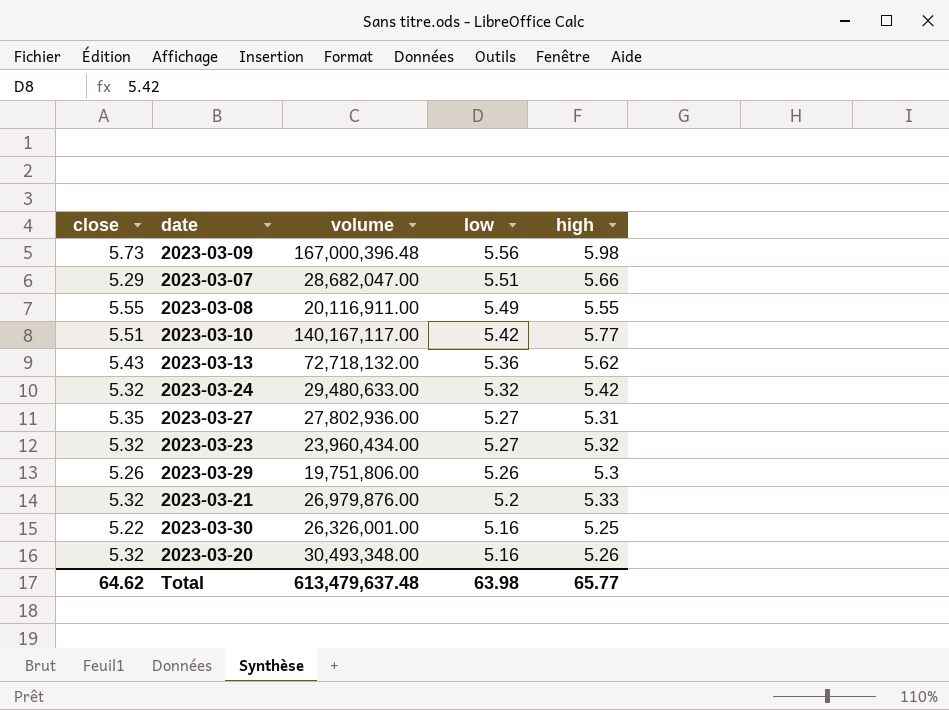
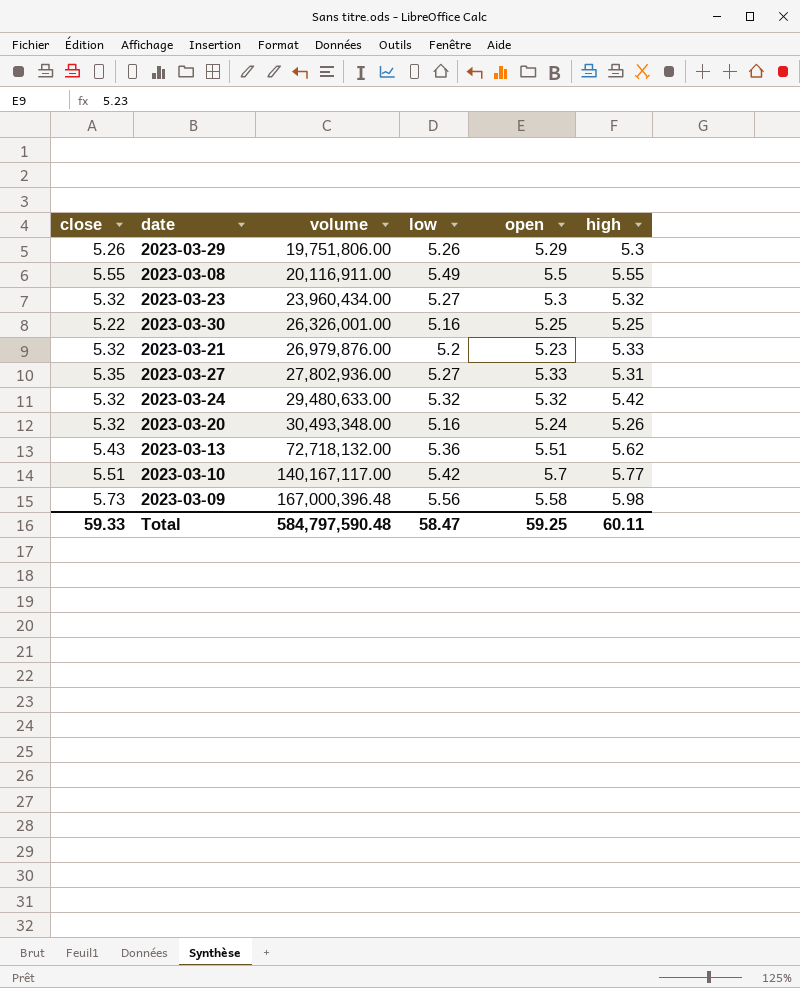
row order: low descending -> volume ascending
column open | position: none -> 5
row 2023-03-07: 5.29 | 28,682,047.00 | 5.51 | 5.66 -> none
Total | close: 64.62 -> 59.33
Total | volume: 613,479,637.48 -> 584,797,590.48
Total | low: 63.98 -> 58.47
Total | high: 65.77 -> 60.11

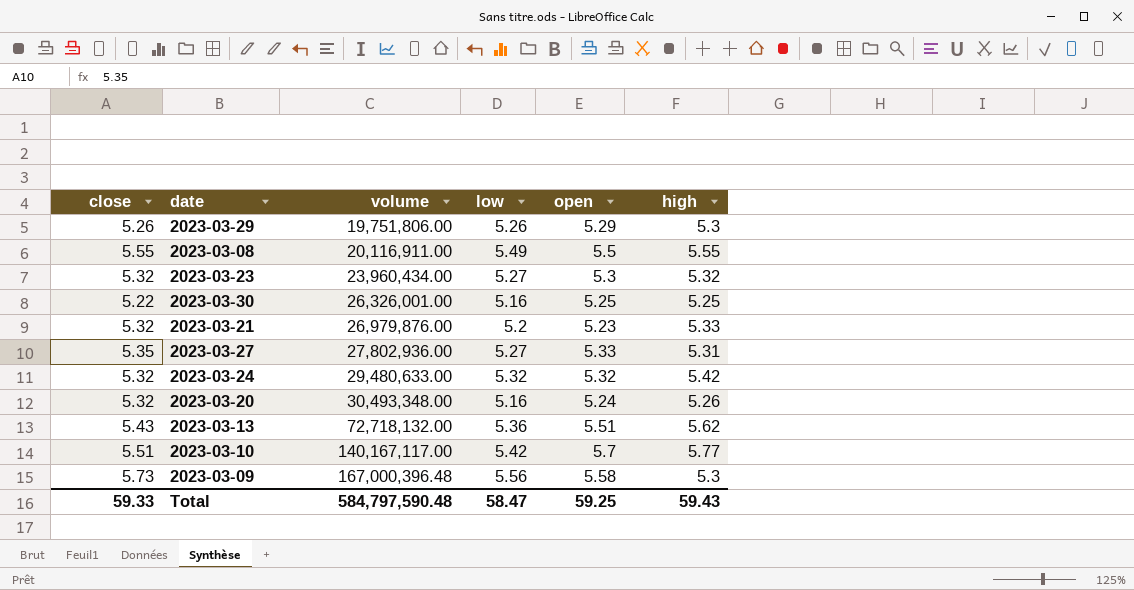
2023-03-09 | high: 5.98 -> 5.3
Total | high: 60.11 -> 59.43

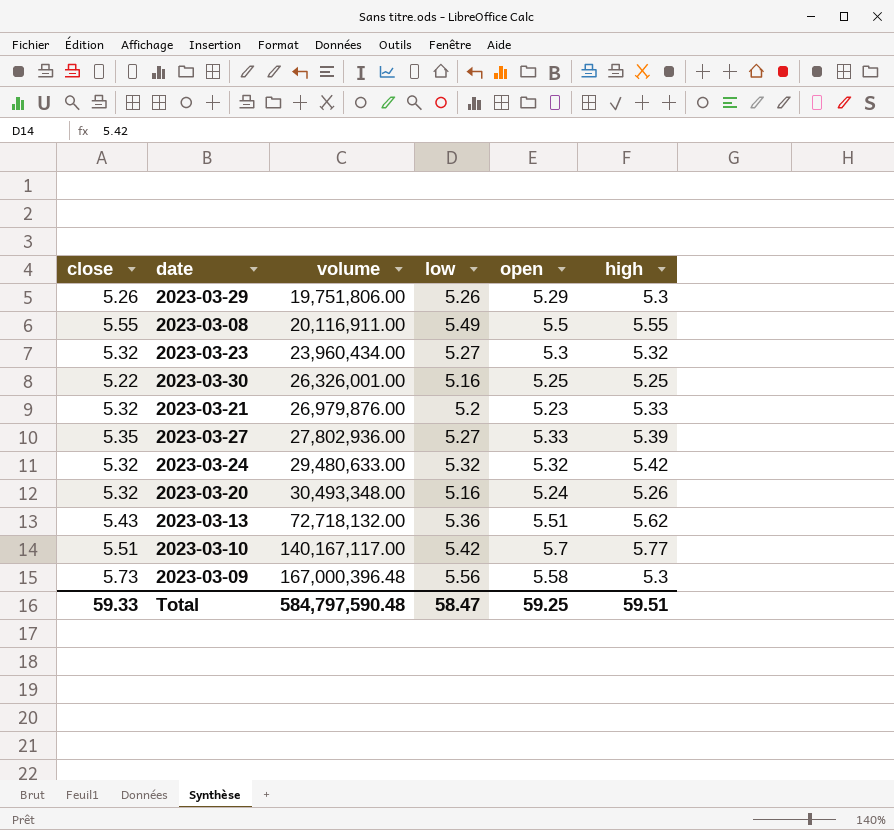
2023-03-27 | high: 5.31 -> 5.39
Total | high: 59.43 -> 59.51

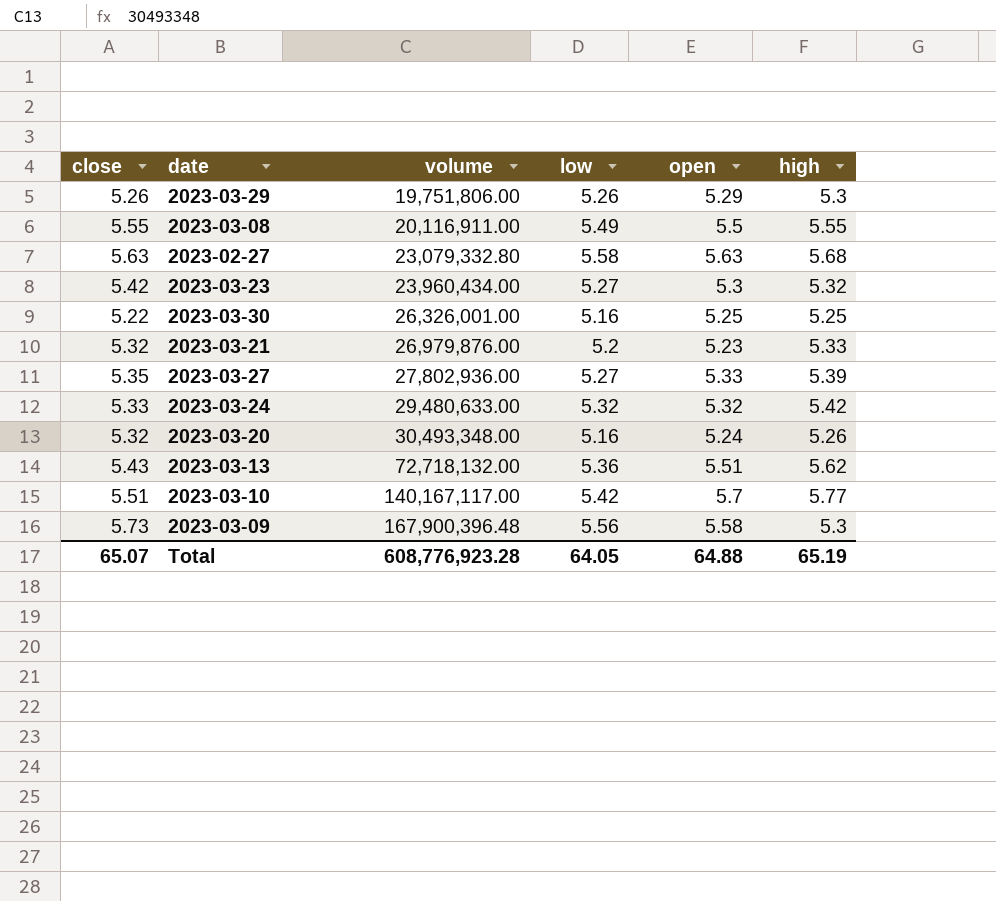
row 2023-02-27: none -> 5.63 | 23,079,332.80 | 5.58 | 5.63 | 5.68
2023-03-23 | close: 5.32 -> 5.42
2023-03-24 | close: 5.32 -> 5.33
2023-03-09 | volume: 167,000,396.48 -> 167,900,396.48
Total | close: 59.33 -> 65.07
Total | volume: 584,797,590.48 -> 608,776,923.28
Total | low: 58.47 -> 64.05
Total | open: 59.25 -> 64.88
Total | high: 59.51 -> 65.19

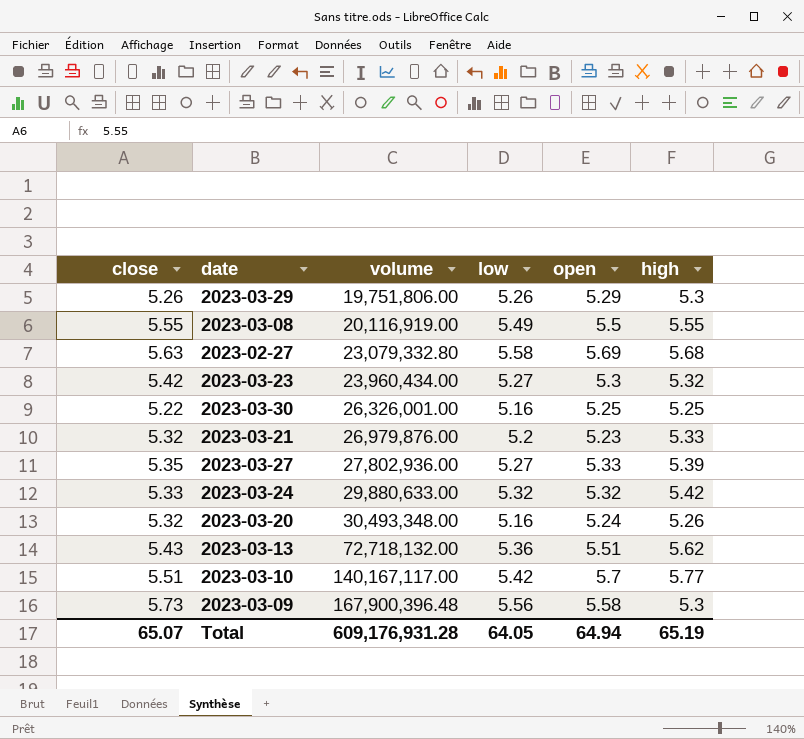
2023-03-08 | volume: 20,116,911.00 -> 20,116,919.00
2023-02-27 | open: 5.63 -> 5.69
2023-03-24 | volume: 29,480,633.00 -> 29,880,633.00
Total | volume: 608,776,923.28 -> 609,176,931.28
Total | open: 64.88 -> 64.94

